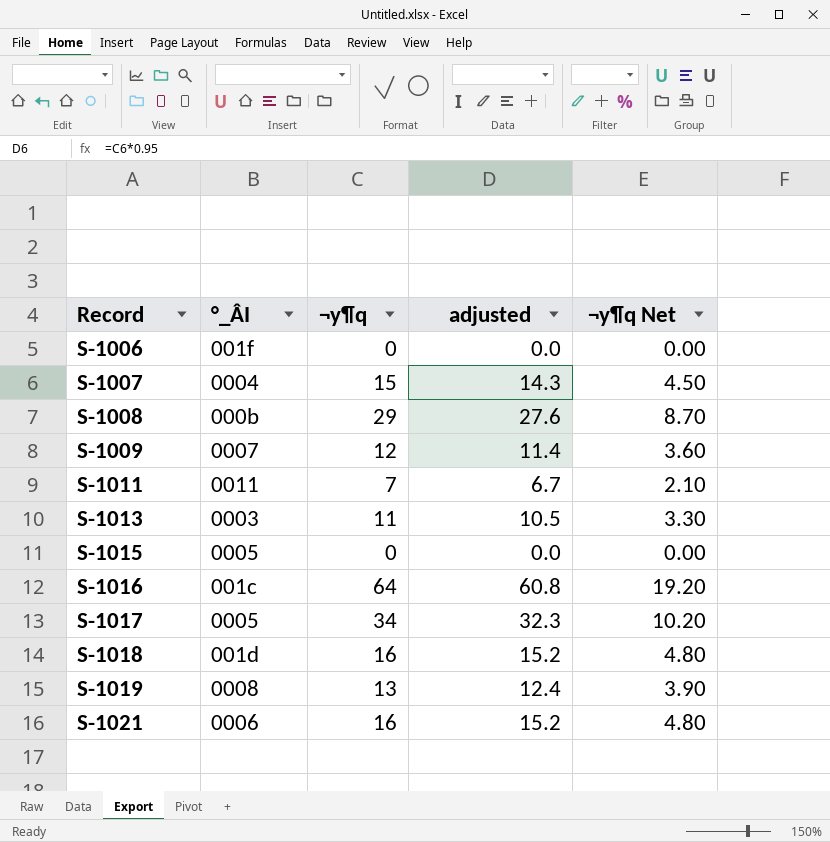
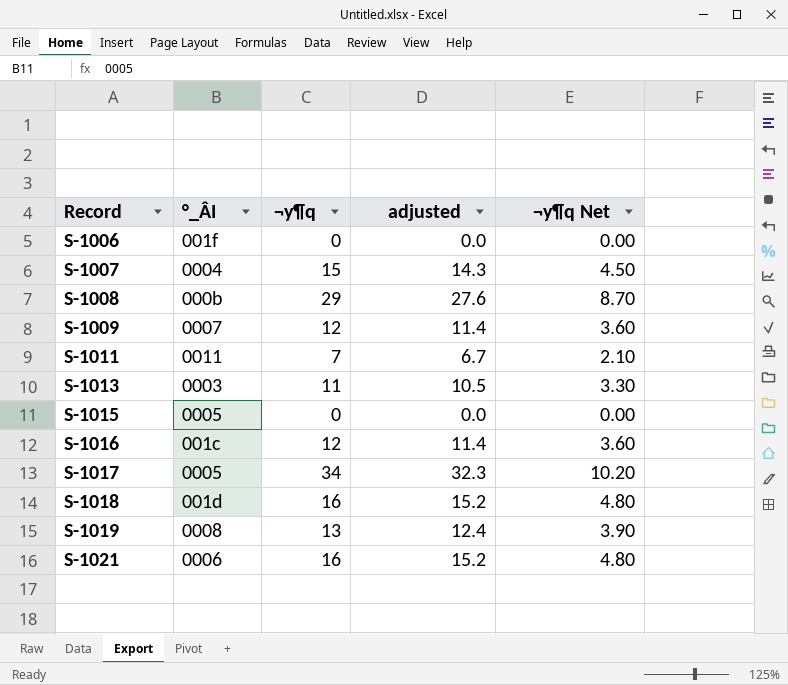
S-1016 | ¬y¶q: 64 -> 12
S-1016 | adjusted: 60.8 -> 11.4
S-1016 | ¬y¶q Net: 19.20 -> 3.60

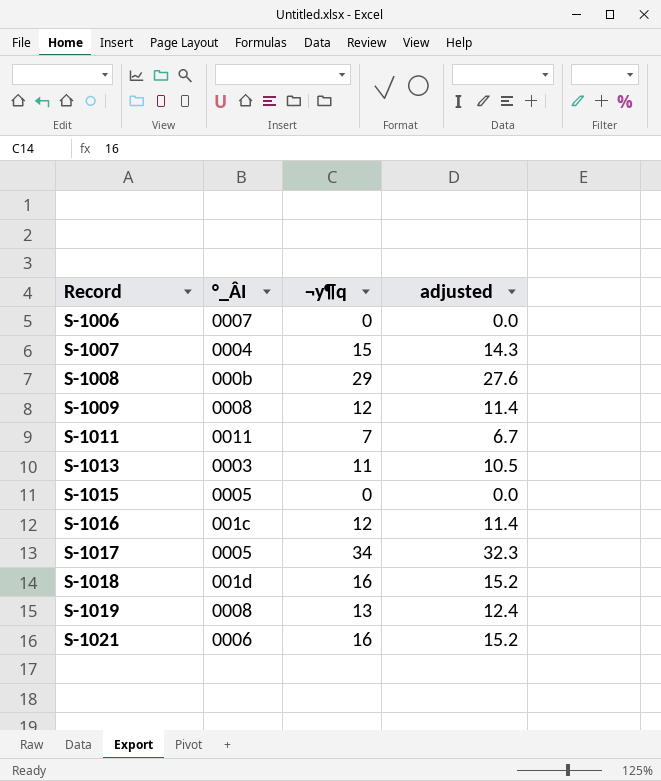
column ¬y¶q Net | formula: [¬y¶q] * 0.3 -> none
S-1006 | °_ÂI: 001f -> 0007
S-1009 | °_ÂI: 0007 -> 0008

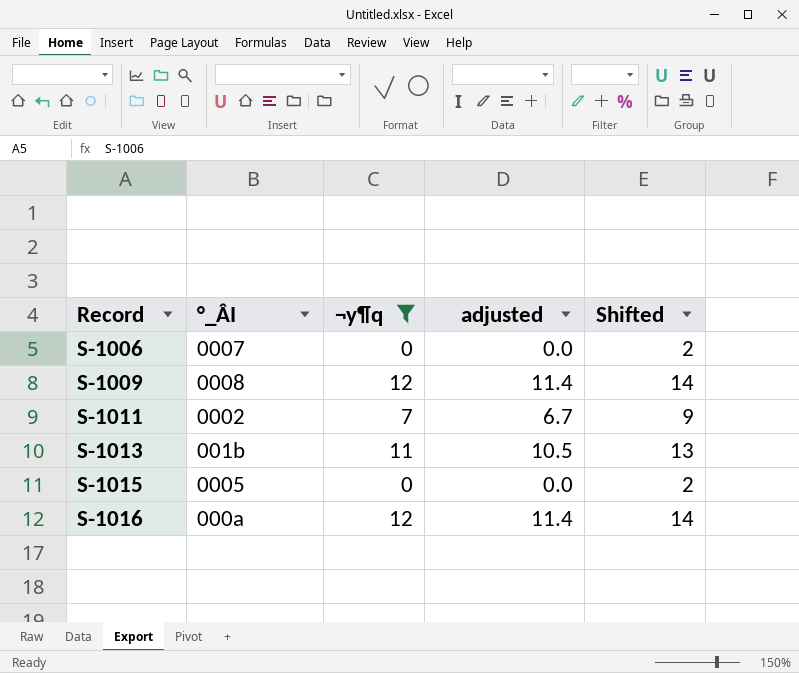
filter: none -> ¬y¶q <= 12
column Shifted | formula: none -> [¬y¶q] + 2
S-1011 | °_ÂI: 0011 -> 0002
S-1013 | °_ÂI: 0003 -> 001b
S-1016 | °_ÂI: 001c -> 000a

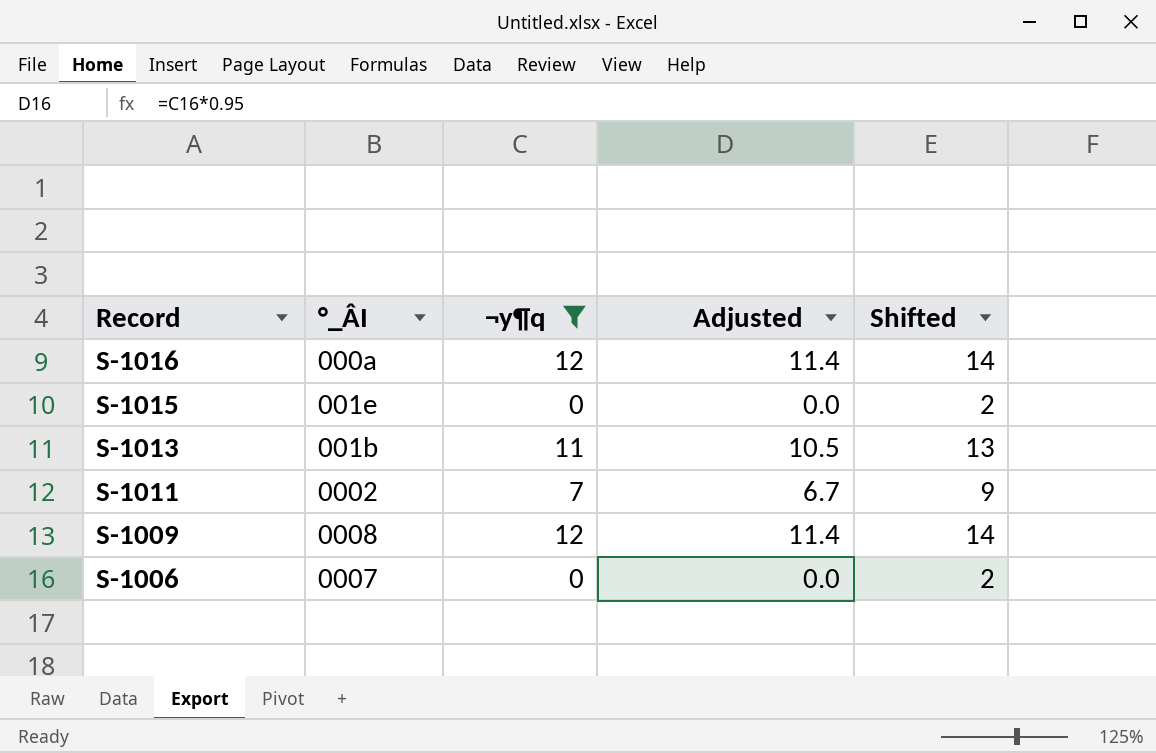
row order: Record ascending -> Record descending
column name: adjusted -> Adjusted
S-1015 | °_ÂI: 0005 -> 001e

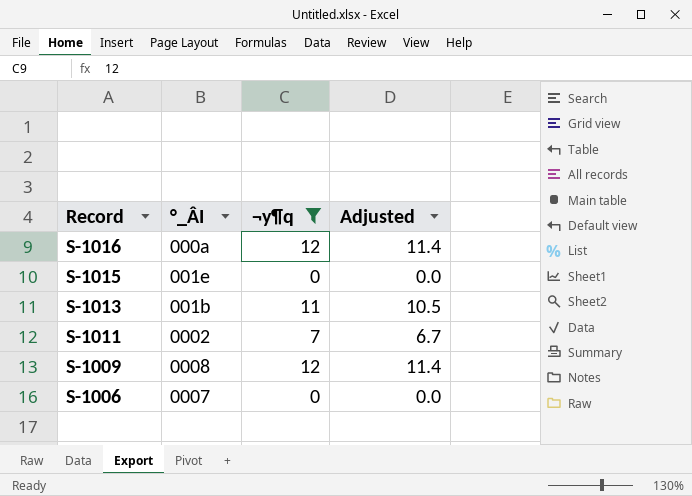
column Shifted | formula: [¬y¶q] + 2 -> none

